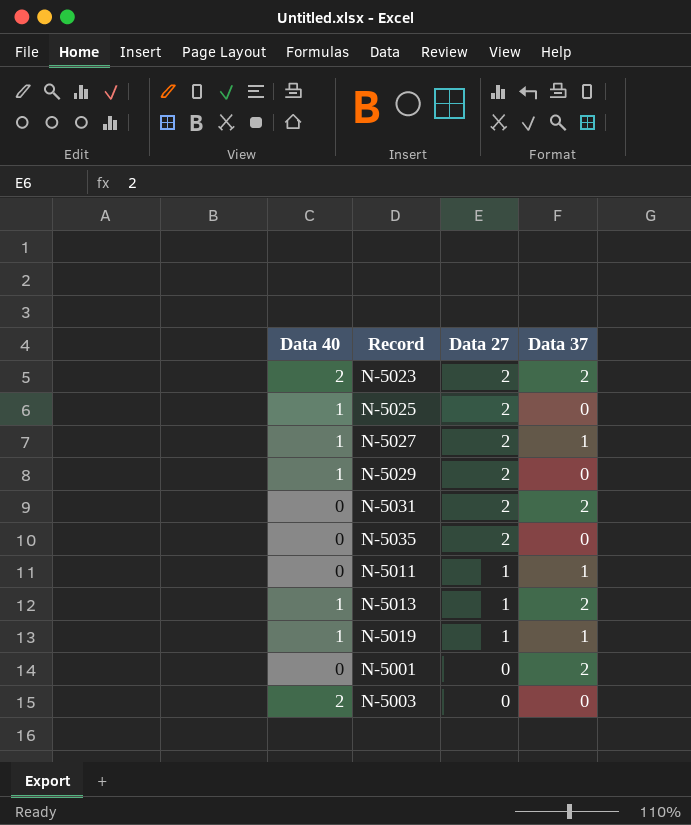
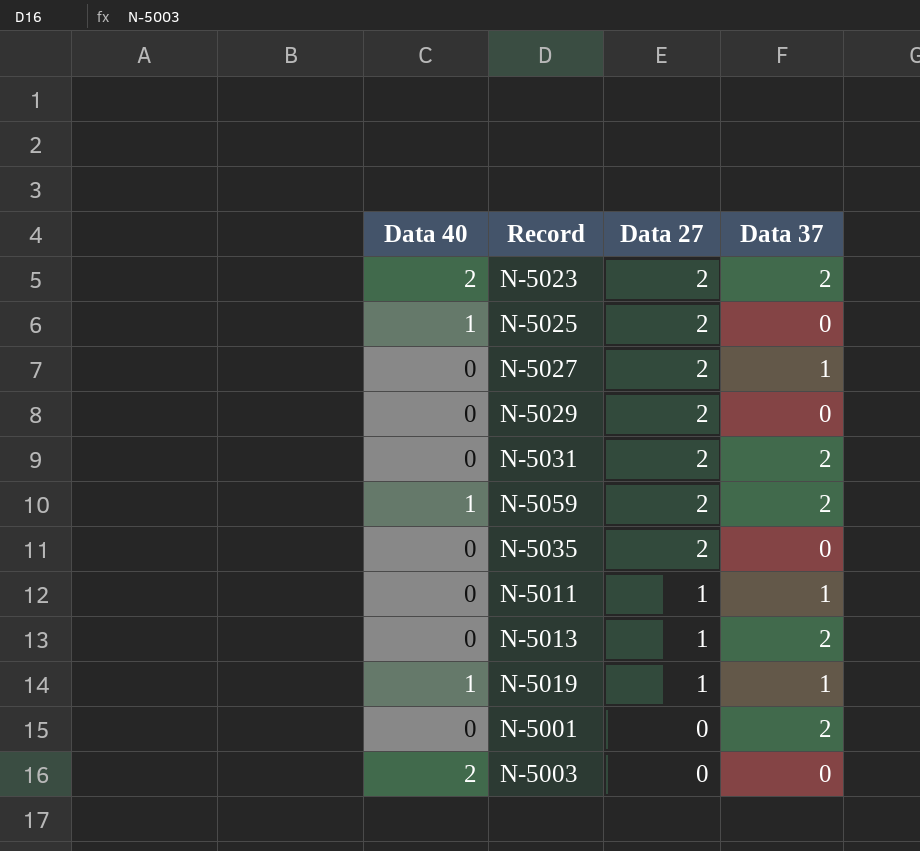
N-5027 | Data 40: 1 -> 0
N-5029 | Data 40: 1 -> 0
row N-5059: none -> 1 | 2 | 2
N-5013 | Data 40: 1 -> 0

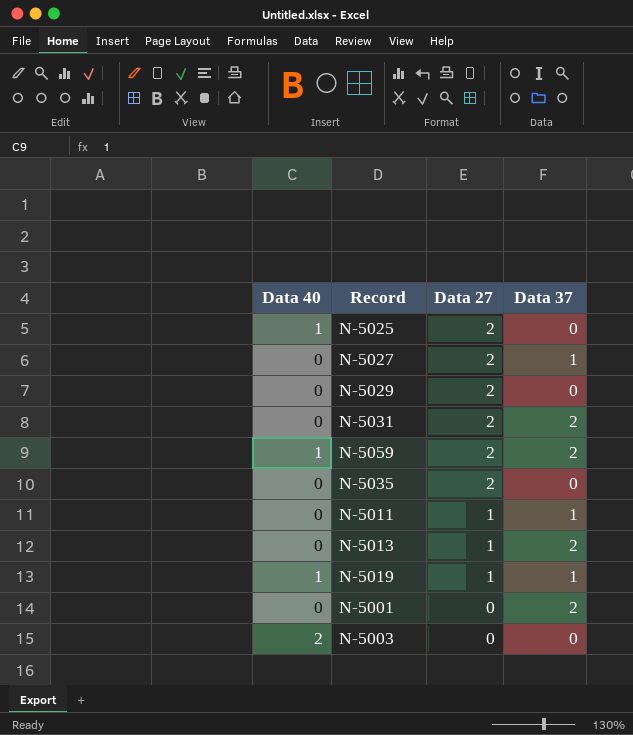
row N-5023: 2 | 2 | 2 -> none

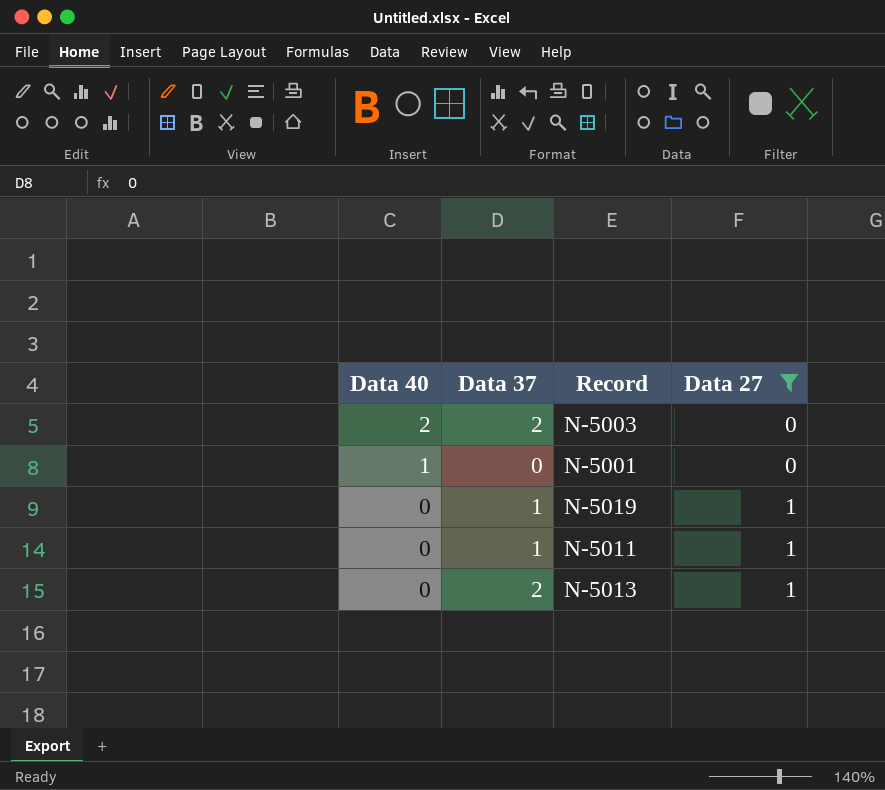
filter: none -> Data 27 != 2
row order: Data 27 descending -> Data 40 descending
column Data 37 | position: 4 -> 2
N-5003 | Data 37: 0 -> 2
N-5001 | Data 40: 0 -> 1
N-5001 | Data 37: 2 -> 0
N-5019 | Data 40: 1 -> 0

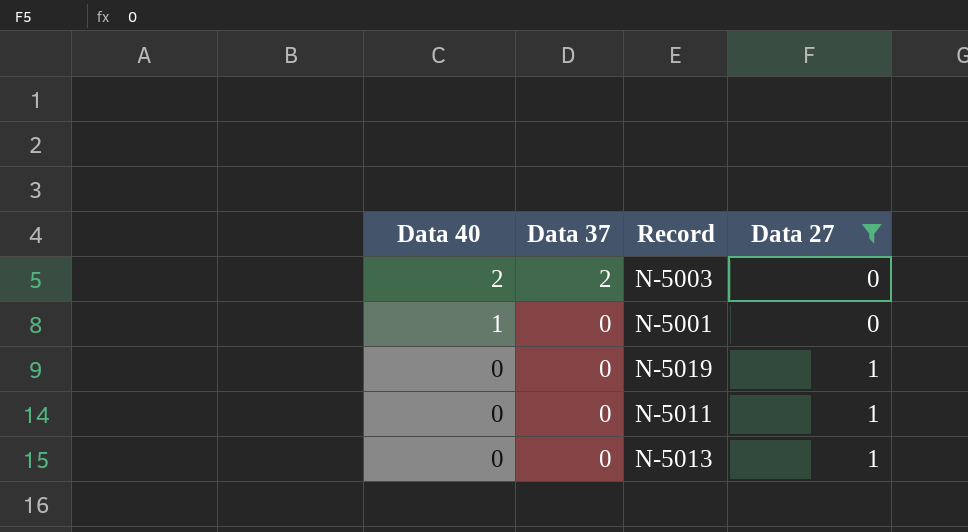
N-5019 | Data 37: 1 -> 0
N-5011 | Data 37: 1 -> 0
N-5013 | Data 37: 2 -> 0

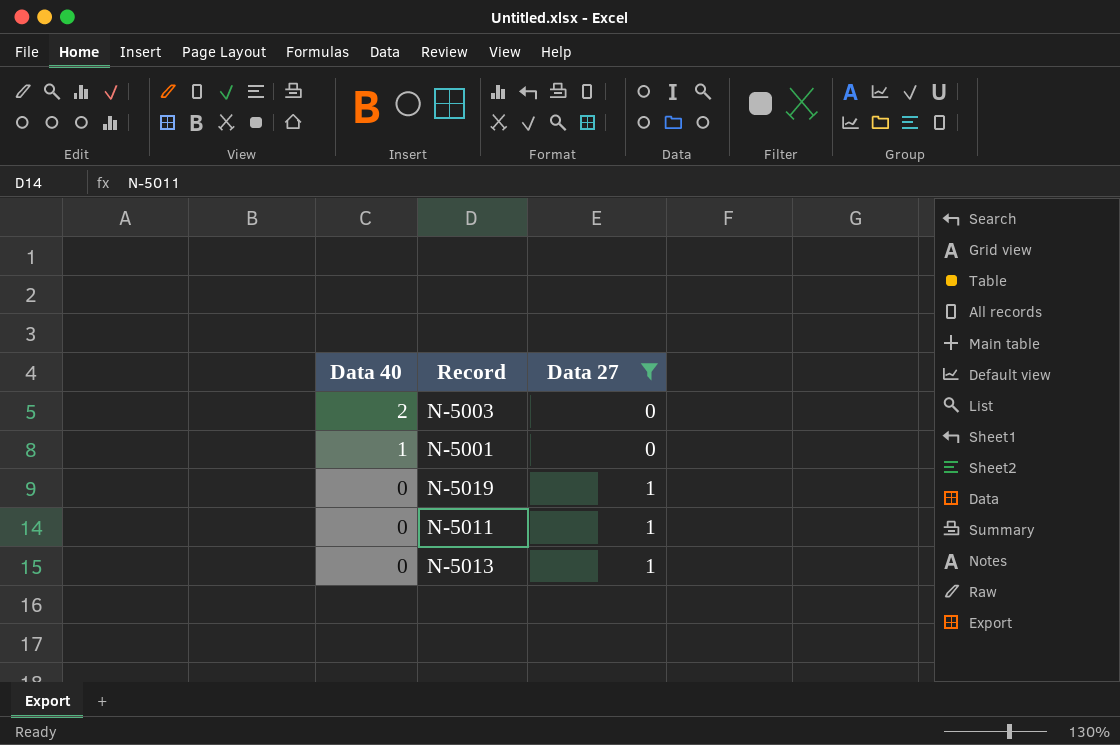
column Data 37 | position: 2 -> none

